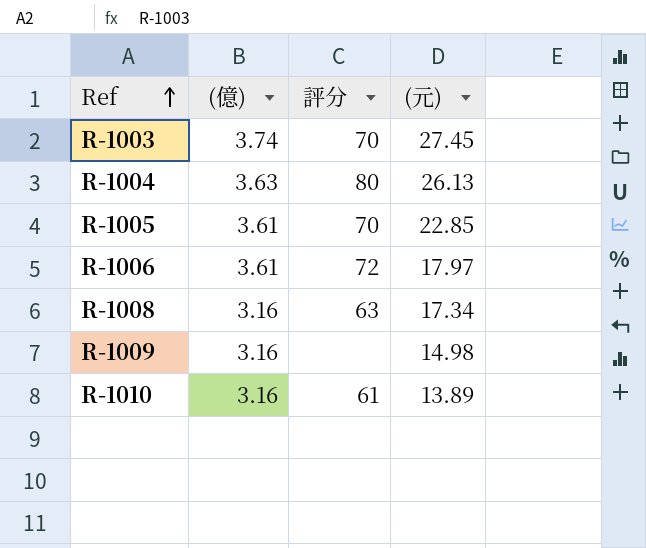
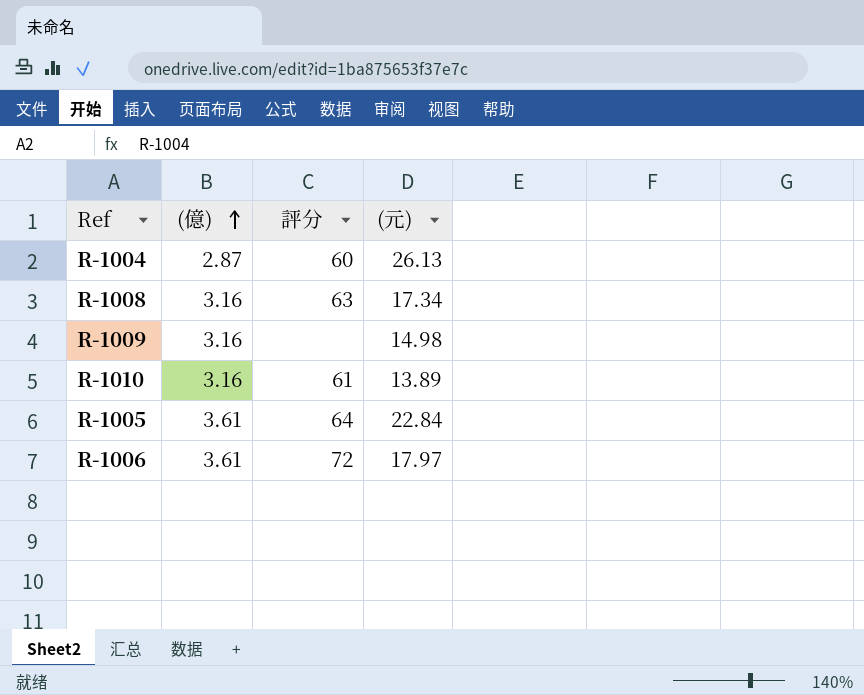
row order: Ref ascending -> (億) ascending
row R-1003: 3.74 | 70 | 27.45 -> none
R-1004 | (億): 3.63 -> 2.87
R-1004 | 評分: 80 -> 60
R-1005 | 評分: 70 -> 64
R-1005 | (元): 22.85 -> 22.84

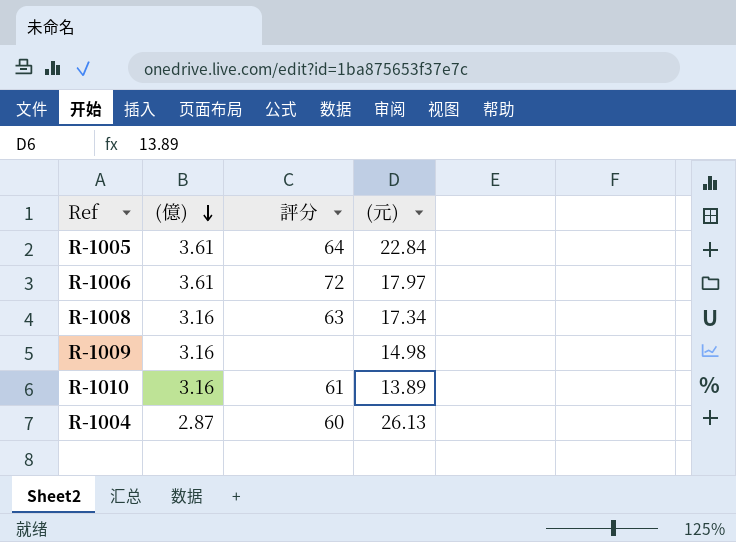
row order: (億) ascending -> (億) descending

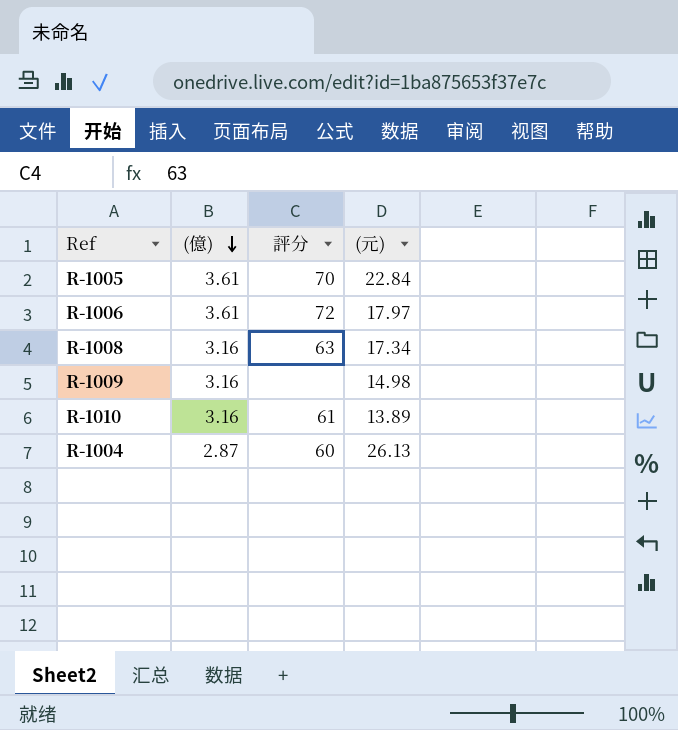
R-1005 | 評分: 64 -> 70

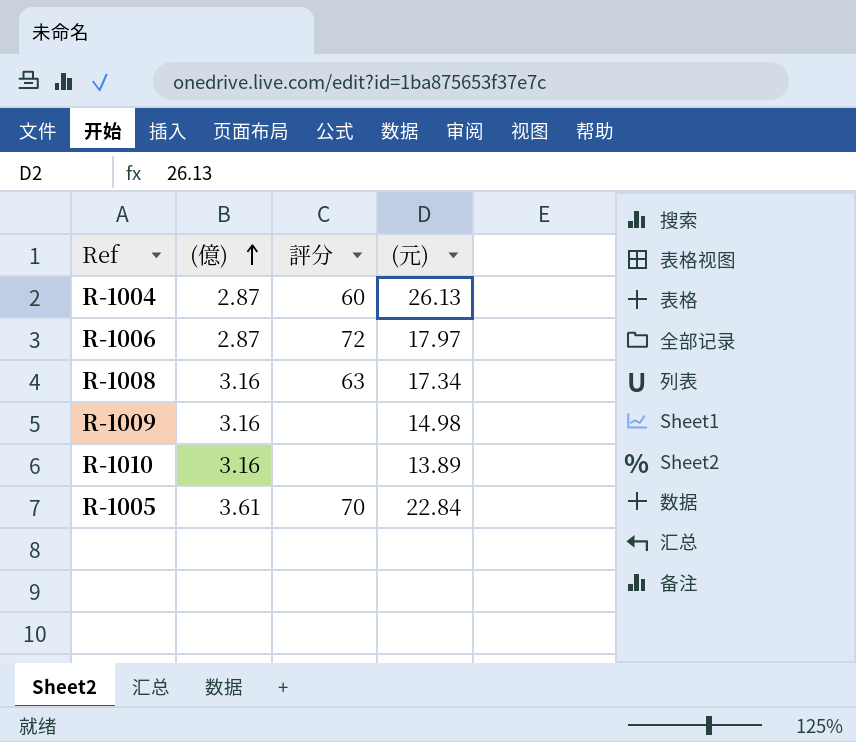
row order: (億) descending -> (億) ascending
R-1006 | (億): 3.61 -> 2.87
R-1010 | 評分: 61 -> none

